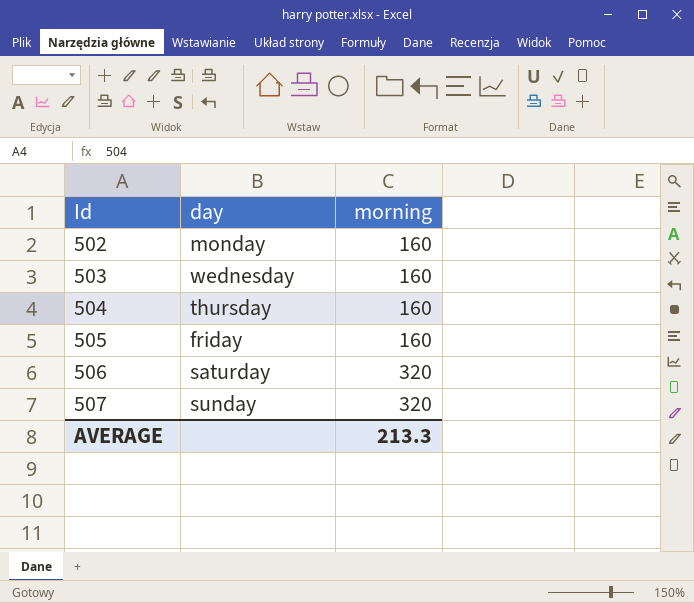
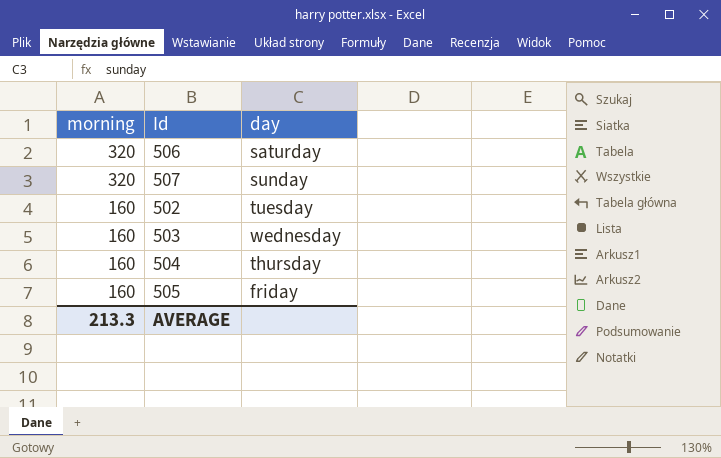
row order: Id ascending -> morning descending
column morning | position: 3 -> 1
502 | day: monday -> tuesday

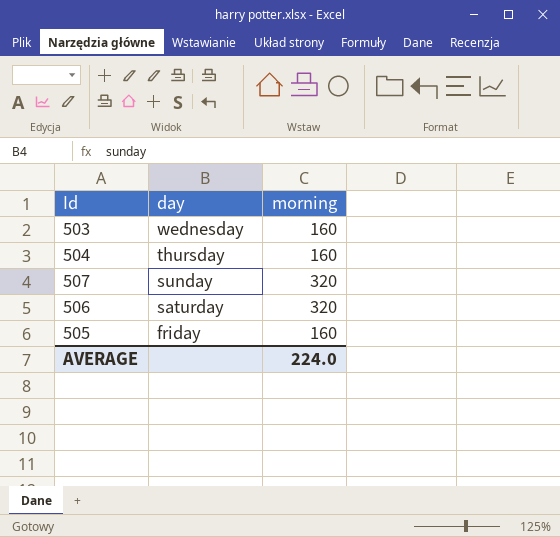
row order: morning descending -> day descending
column morning | position: 1 -> 3
row 502: 160 | tuesday -> none
AVERAGE | morning: 213.3 -> 224.0

